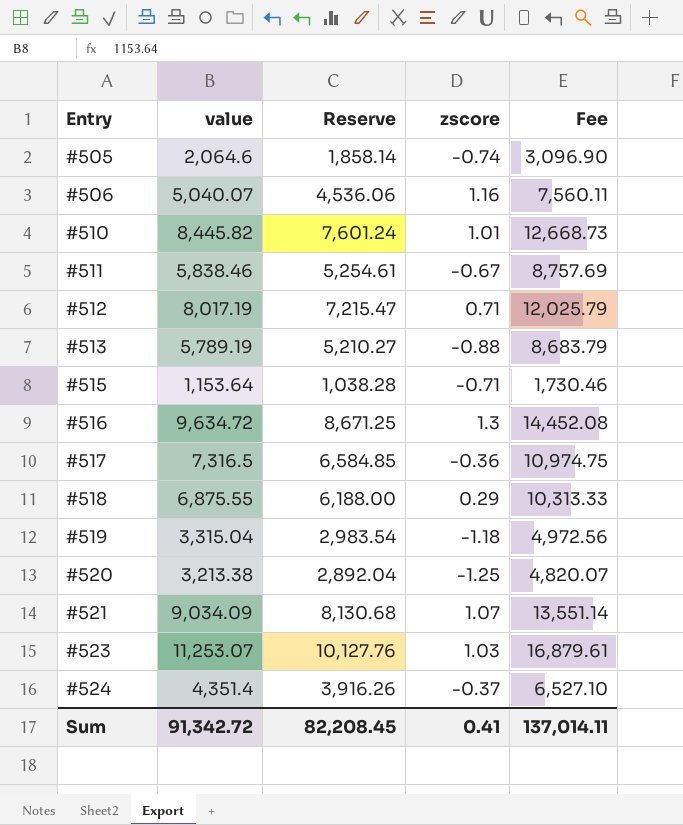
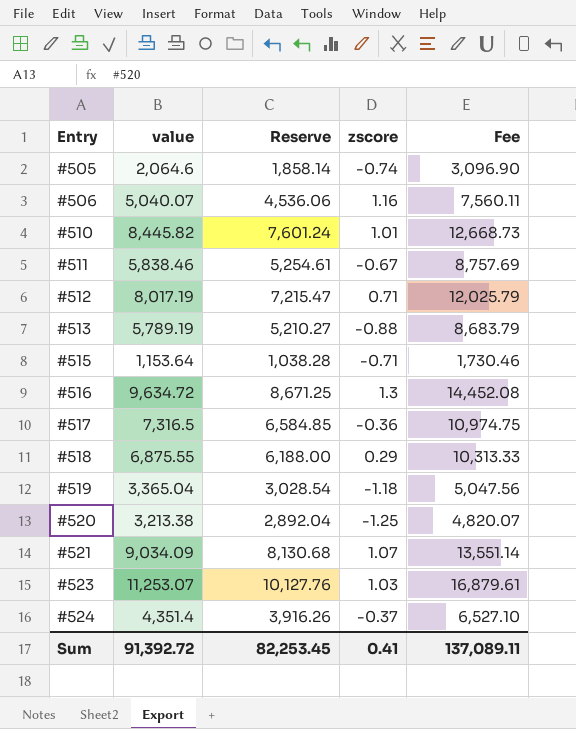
#519 | value: 3,315.04 -> 3,365.04
#519 | Reserve: 2,983.54 -> 3,028.54
#519 | Fee: 4,972.56 -> 5,047.56
Sum | value: 91,342.72 -> 91,392.72
Sum | Reserve: 82,208.45 -> 82,253.45
Sum | Fee: 137,014.11 -> 137,089.11

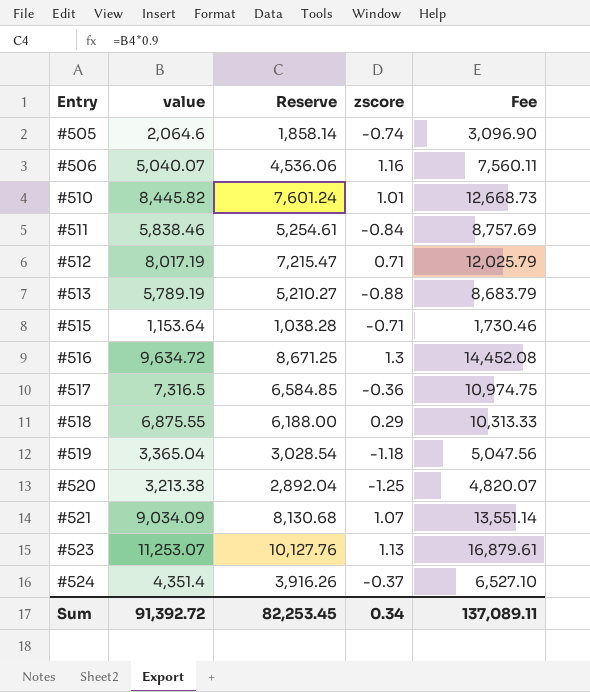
#511 | zscore: -0.67 -> -0.84
#523 | zscore: 1.03 -> 1.13
Sum | zscore: 0.41 -> 0.34

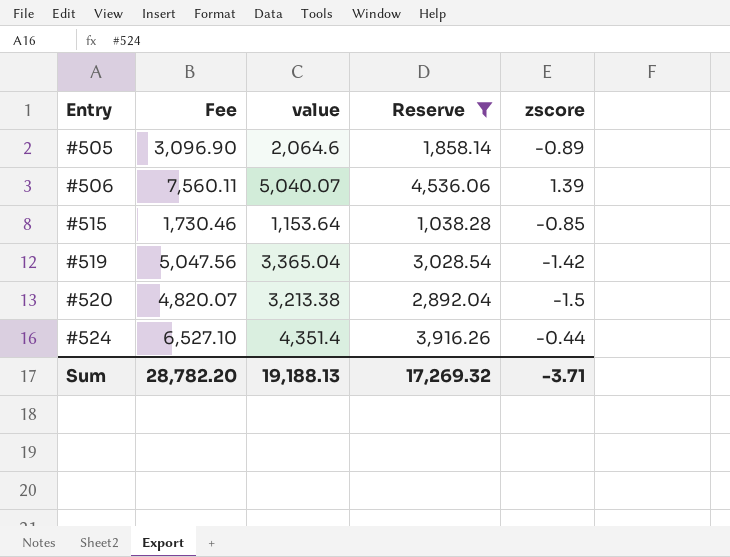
filter: none -> Reserve <= 4,536.06
column Fee | position: 5 -> 2
#505 | zscore: -0.74 -> -0.89
#506 | zscore: 1.16 -> 1.39
#515 | zscore: -0.71 -> -0.85
#519 | zscore: -1.18 -> -1.42
#520 | zscore: -1.25 -> -1.5
#524 | zscore: -0.37 -> -0.44
Sum | Fee: 137,089.11 -> 28,782.20
Sum | value: 91,392.72 -> 19,188.13
Sum | Reserve: 82,253.45 -> 17,269.32
Sum | zscore: 0.34 -> -3.71

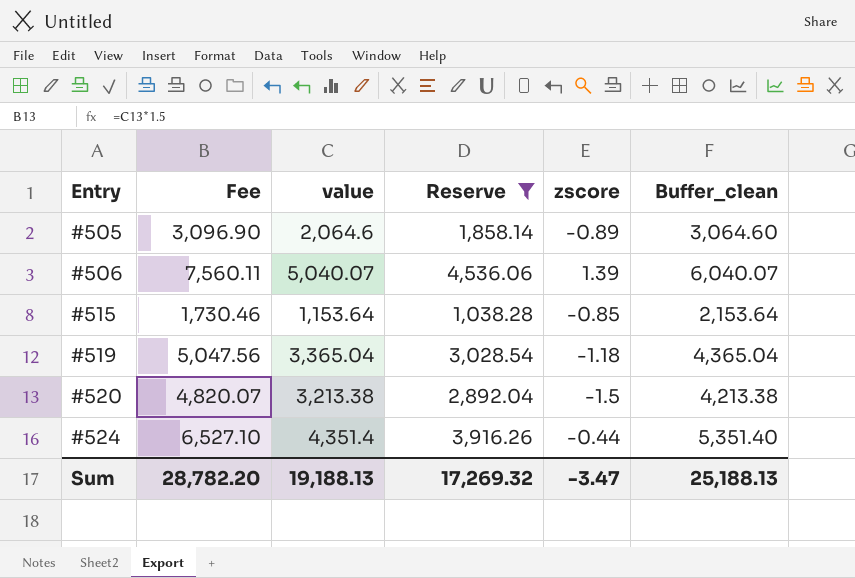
column Buffer_clean | formula: none -> [value] + 1000
#519 | zscore: -1.42 -> -1.18
Sum | zscore: -3.71 -> -3.47

